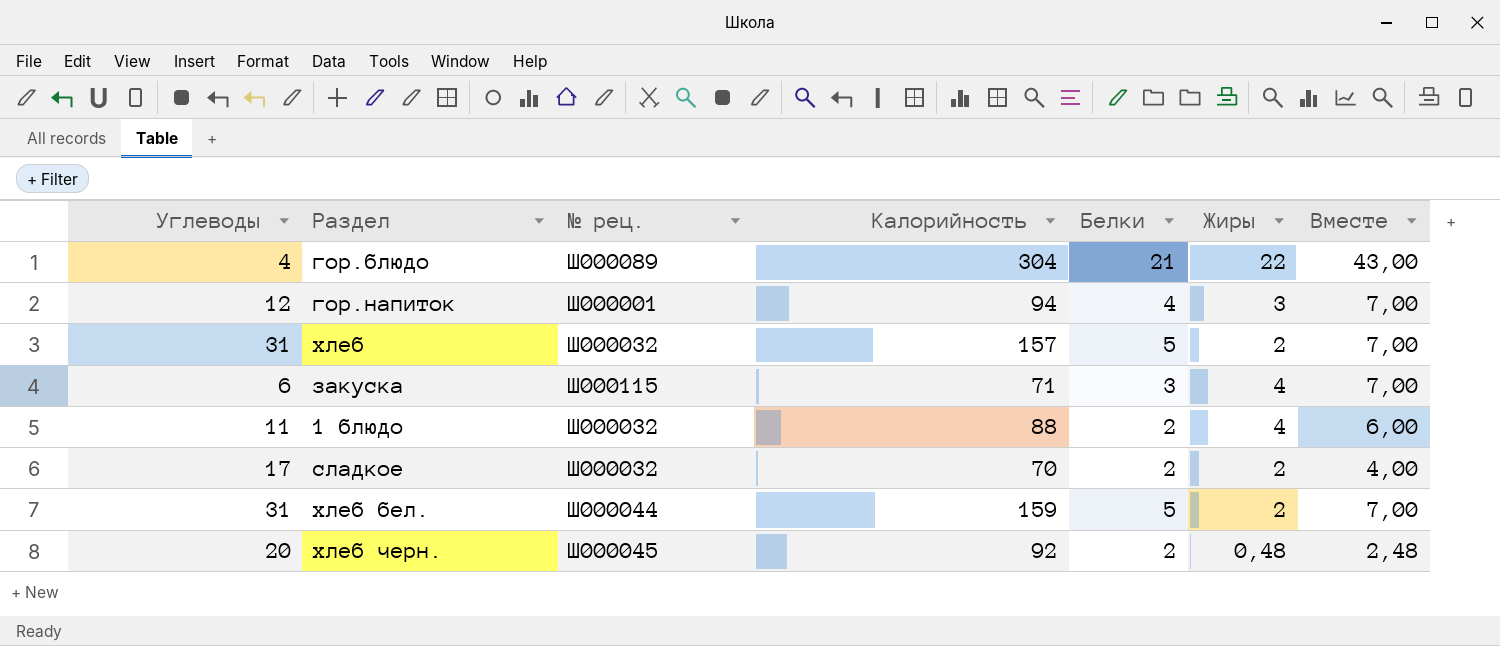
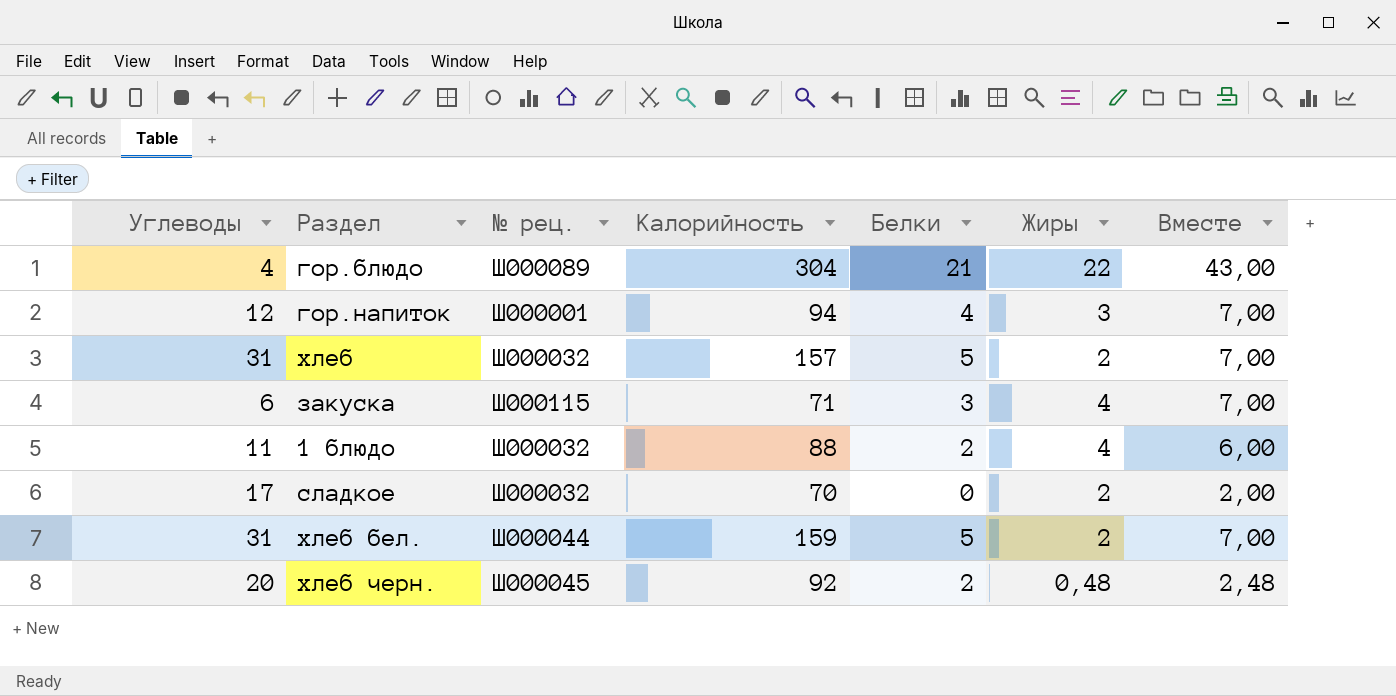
сладкое | Белки: 2 -> 0
сладкое | Вместе: 4,00 -> 2,00

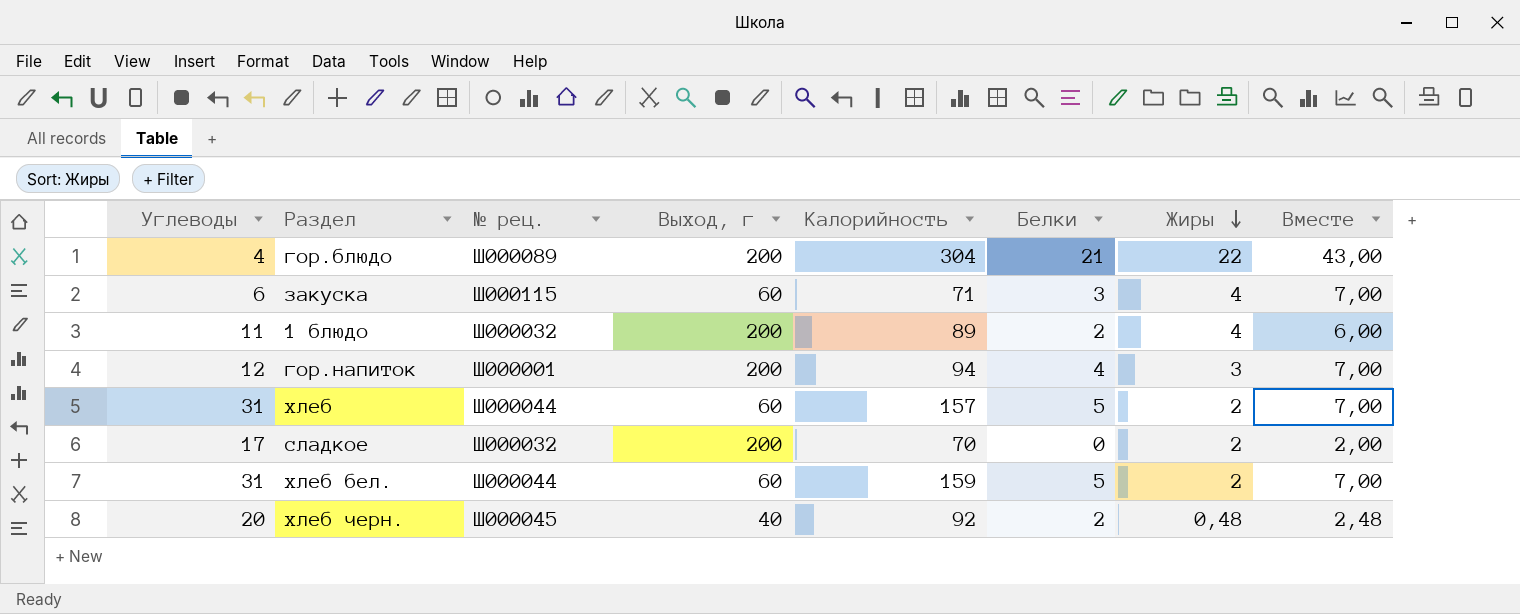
row order: none -> Жиры descending
column Выход, г | position: none -> 4
1 блюдо | Калорийность: 88 -> 89
хлеб | № рец.: Ш000032 -> Ш000044

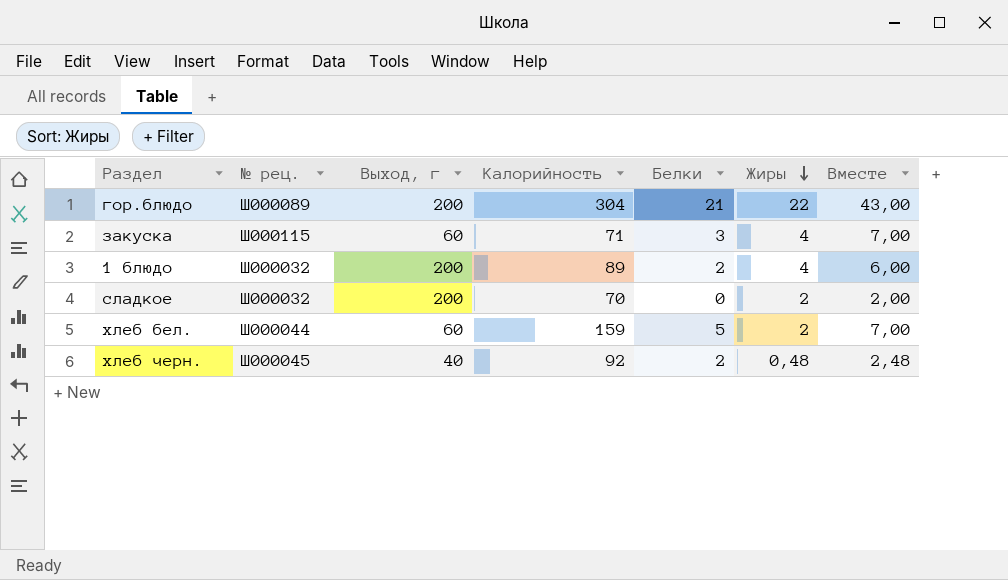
column Углеводы | position: 1 -> none
row гор.напиток: 12 | Ш000001 | 200 | 94 | 4 | 3 | 7,00 -> none
row хлеб: 31 | Ш000044 | 60 | 157 | 5 | 2 | 7,00 -> none

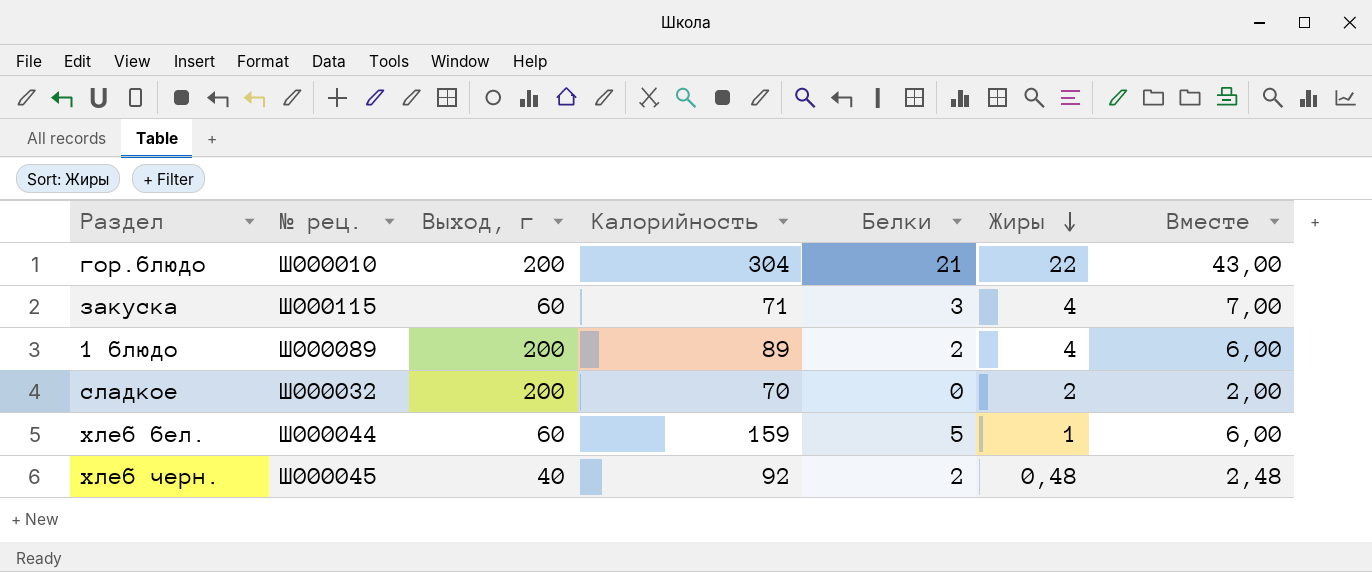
гор.блюдо | № рец.: Ш000089 -> Ш000010
1 блюдо | № рец.: Ш000032 -> Ш000089
хлеб бел. | Жиры: 2 -> 1
хлеб бел. | Вместе: 7,00 -> 6,00

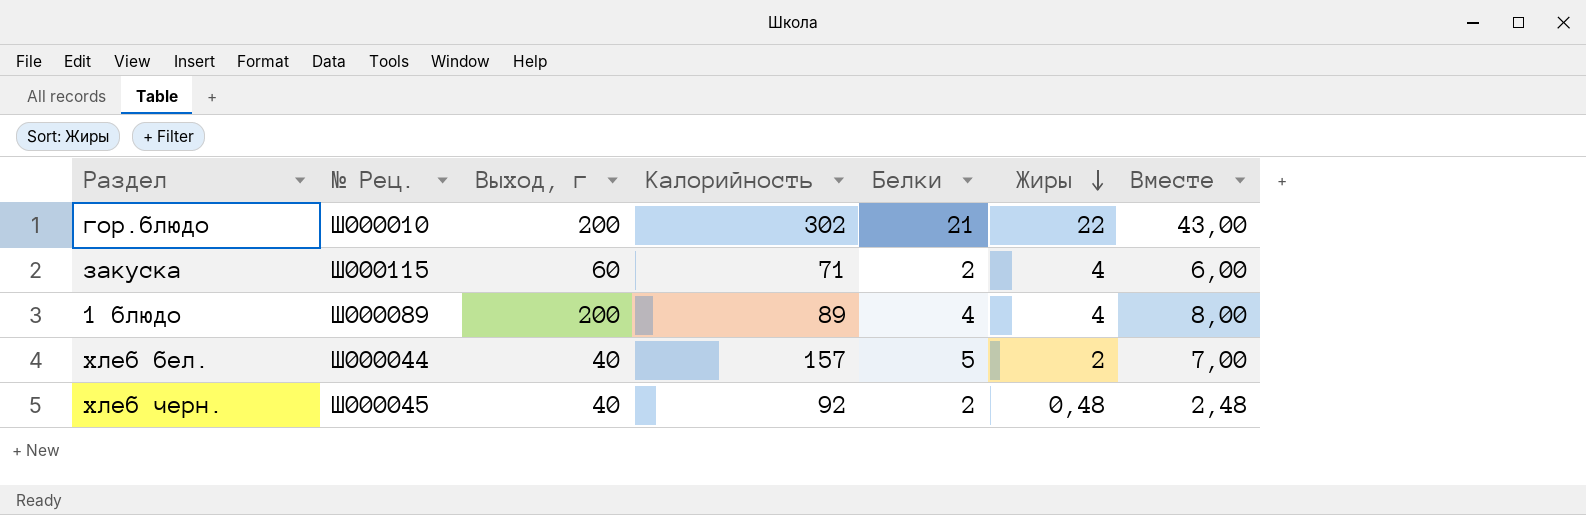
column name: № рец. -> № Рец.
row сладкое: Ш000032 | 200 | 70 | 0 | 2 | 2,00 -> none
гор.блюдо | Калорийность: 304 -> 302
закуска | Белки: 3 -> 2
закуска | Вместе: 7,00 -> 6,00
1 блюдо | Белки: 2 -> 4
1 блюдо | Вместе: 6,00 -> 8,00
хлеб бел. | Выход, г: 60 -> 40
хлеб бел. | Калорийность: 159 -> 157
хлеб бел. | Жиры: 1 -> 2
хлеб бел. | Вместе: 6,00 -> 7,00

